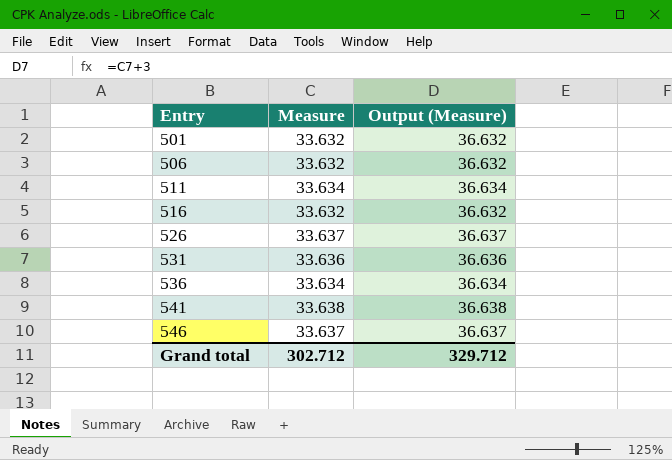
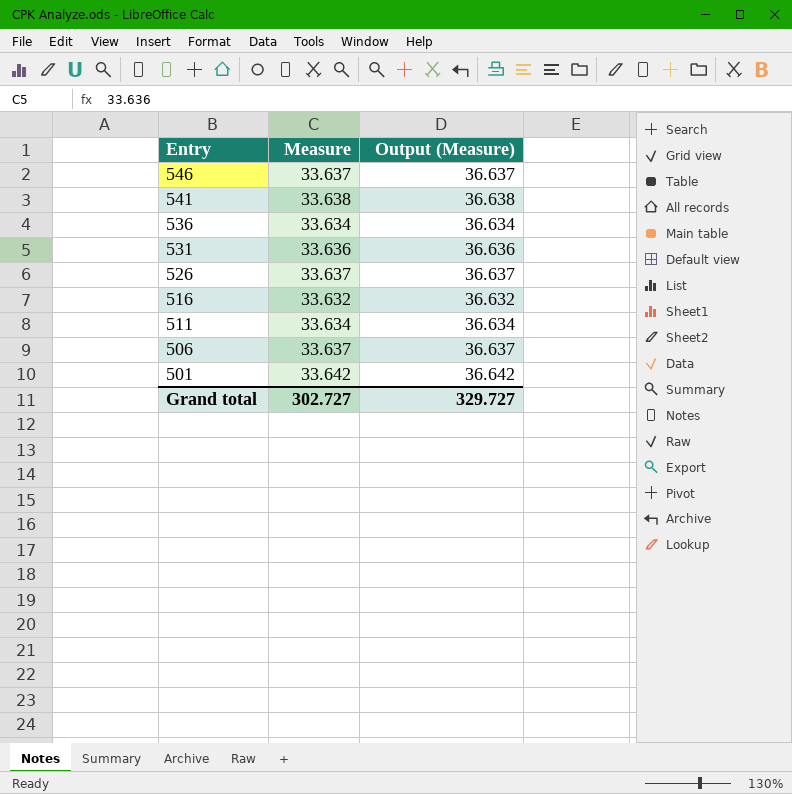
row order: Entry ascending -> Entry descending
506 | Measure: 33.632 -> 33.637
506 | Output (Measure): 36.632 -> 36.637
501 | Measure: 33.632 -> 33.642
501 | Output (Measure): 36.632 -> 36.642
Grand total | Measure: 302.712 -> 302.727
Grand total | Output (Measure): 329.712 -> 329.727

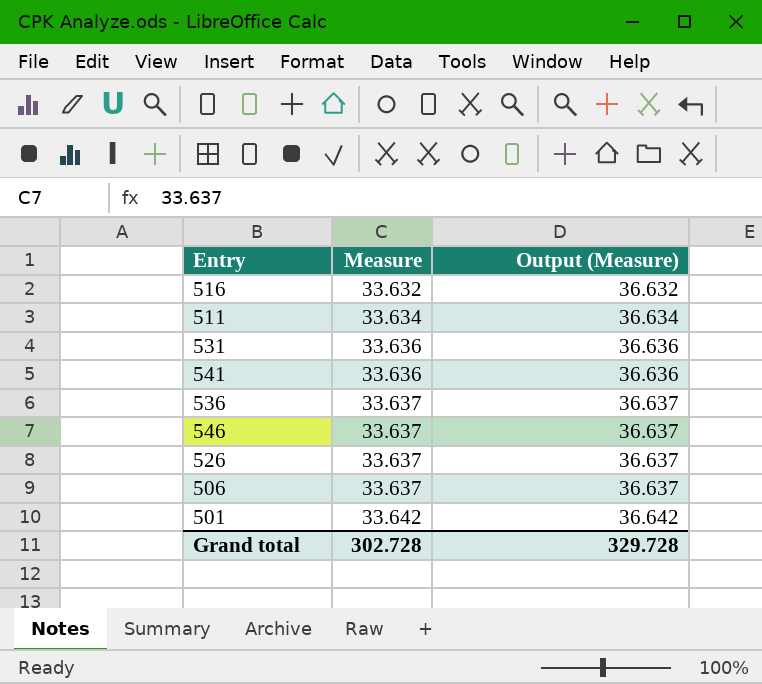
row order: Entry descending -> Measure ascending
541 | Measure: 33.638 -> 33.636
541 | Output (Measure): 36.638 -> 36.636
536 | Measure: 33.634 -> 33.637
536 | Output (Measure): 36.634 -> 36.637
Grand total | Measure: 302.727 -> 302.728
Grand total | Output (Measure): 329.727 -> 329.728

